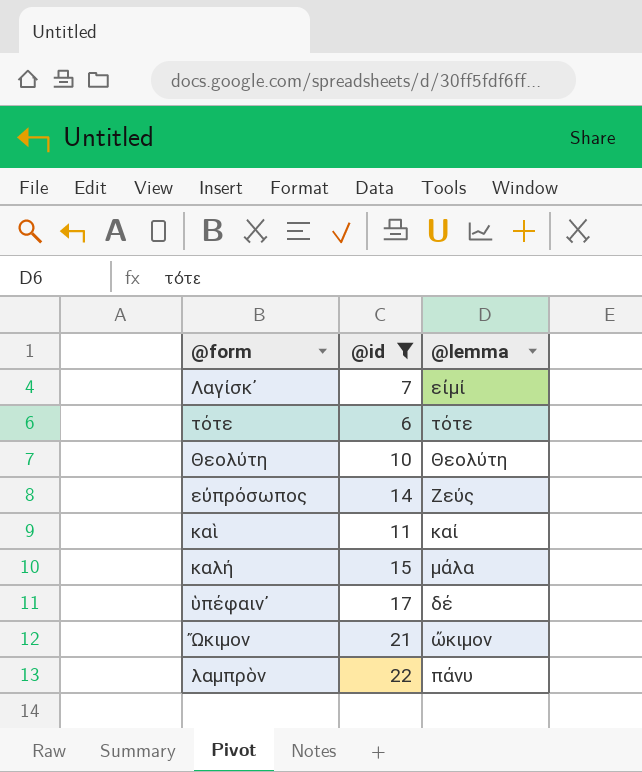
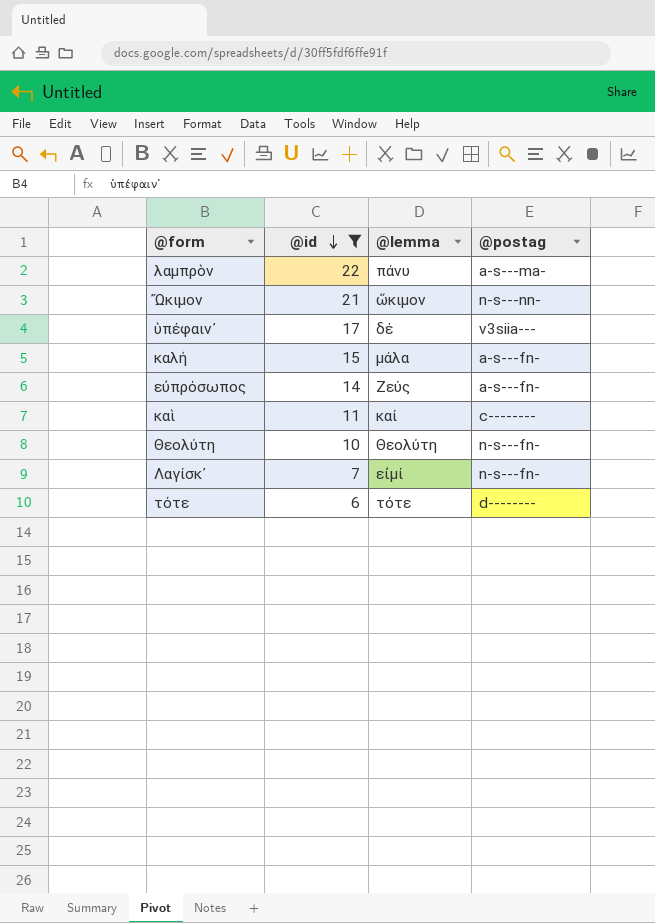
row order: none -> @id descending
column @postag | position: none -> 4

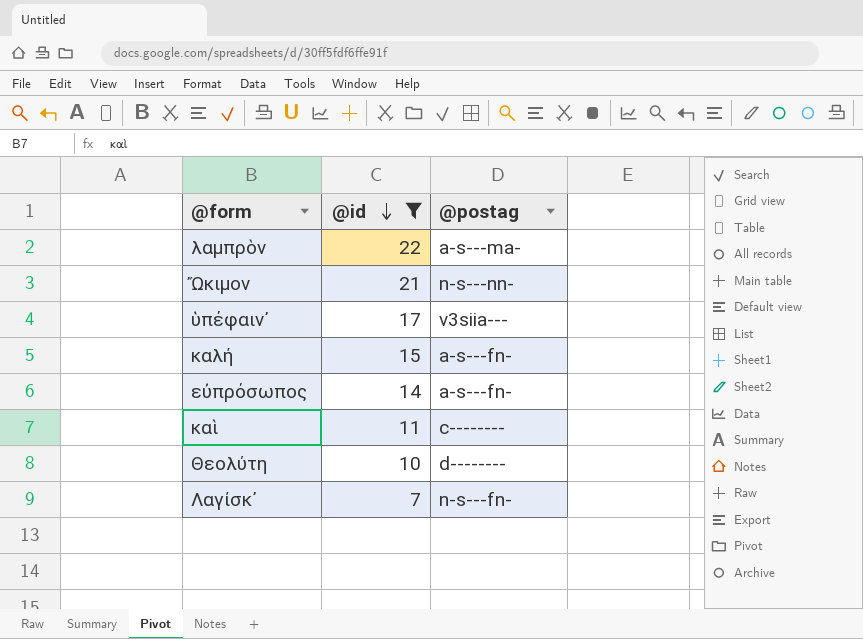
column @lemma | position: 3 -> none
row τότε: 6 | τότε | d-------- -> none
Θεολύτη | @postag: n-s---fn- -> d--------

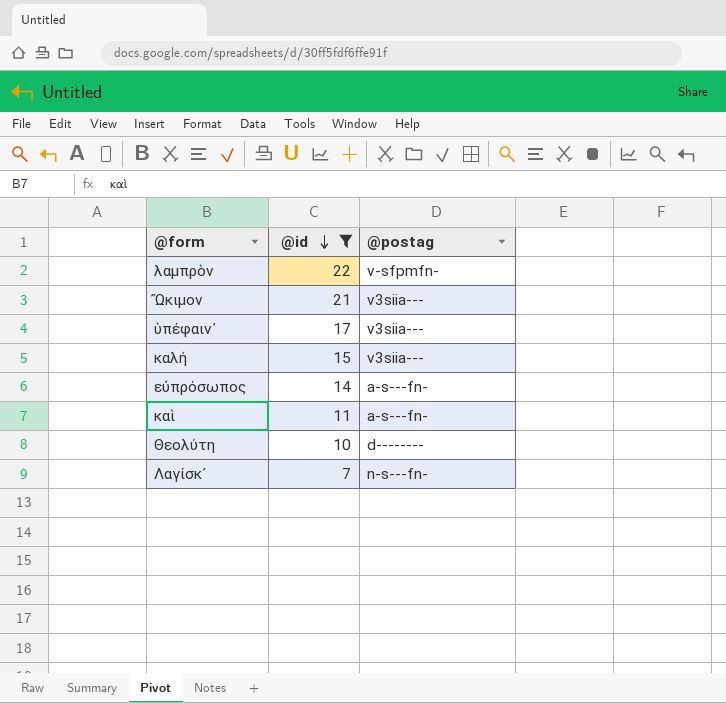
λαμπρὸν | @postag: a-s---ma- -> v-sfpmfn-
Ὤκιμον | @postag: n-s---nn- -> v3siia---
καλή | @postag: a-s---fn- -> v3siia---
καὶ | @postag: c-------- -> a-s---fn-

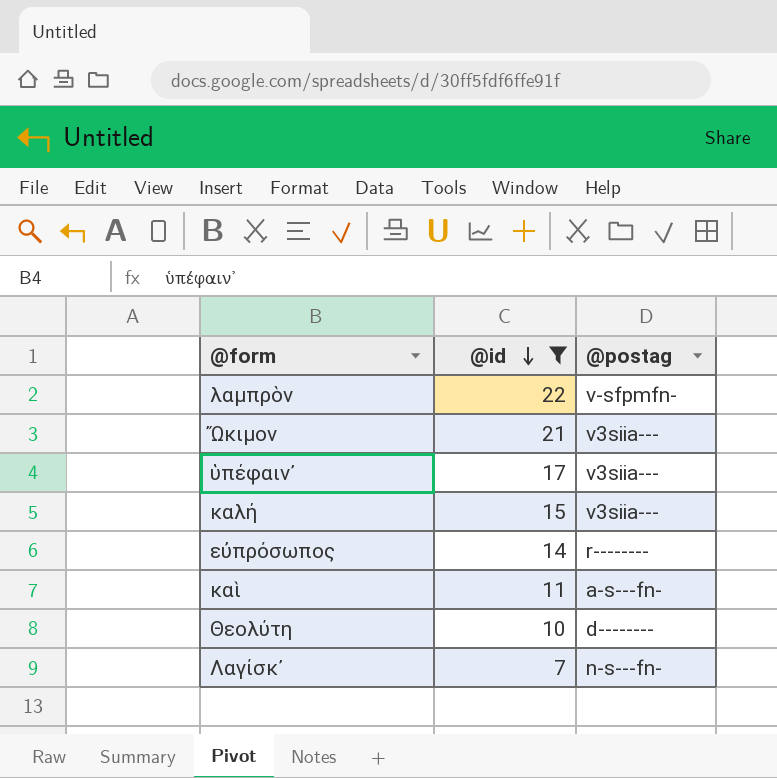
εὐπρόσωπος | @postag: a-s---fn- -> r--------

